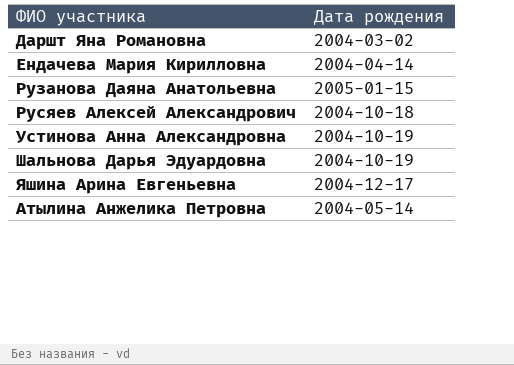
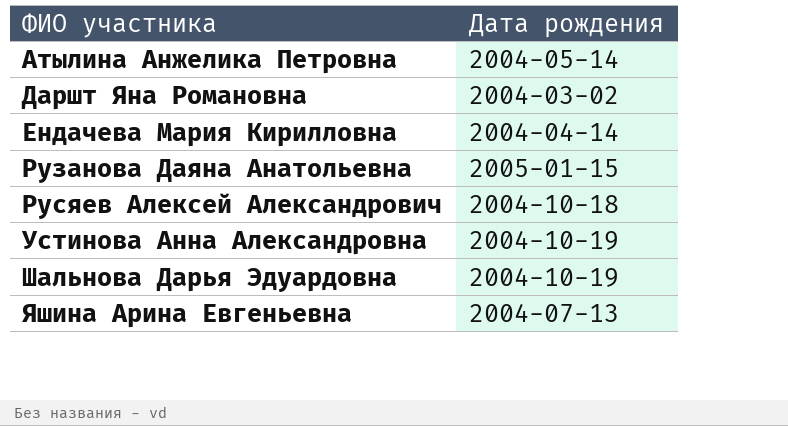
row order: none -> ФИО участника ascending
Яшина Арина Евгеньевна | Дата рождения: 2004-12-17 -> 2004-07-13

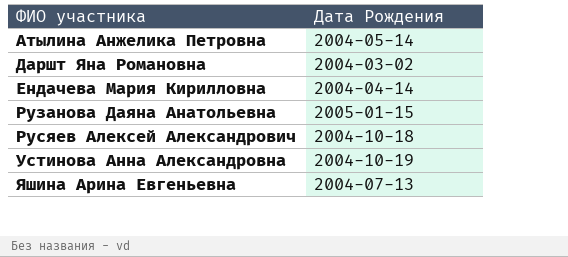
column name: Дата рождения -> Дата Рождения
row Шальнова Дарья Эдуардовна: 2004-10-19 -> none

